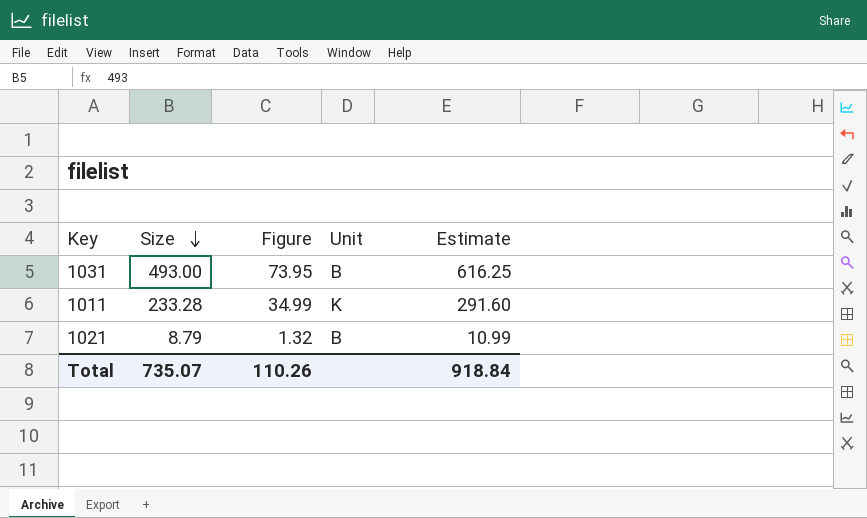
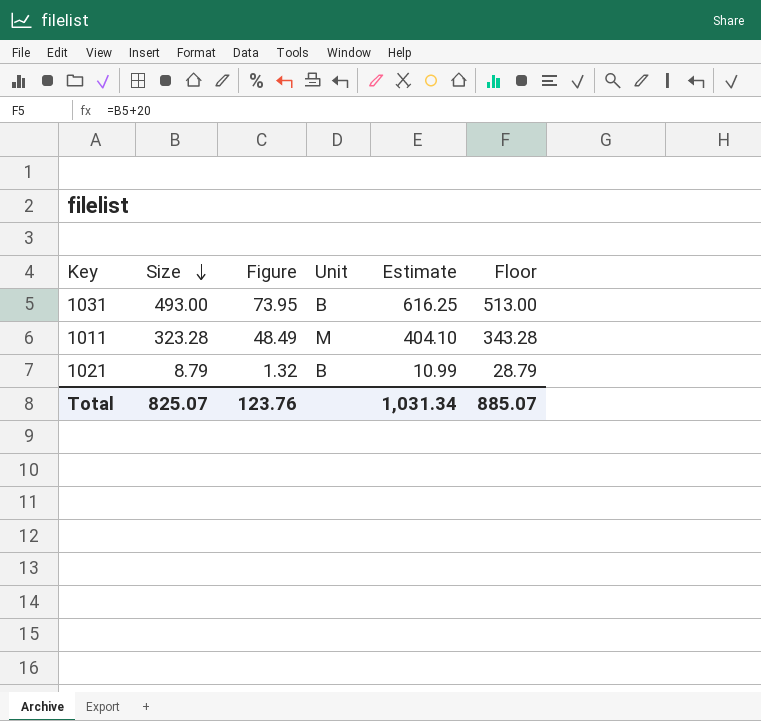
column Floor | formula: none -> [Size] + 20
1011 | Size: 233.28 -> 323.28
1011 | Figure: 34.99 -> 48.49
1011 | Unit: K -> M
1011 | Estimate: 291.60 -> 404.10
Total | Size: 735.07 -> 825.07
Total | Figure: 110.26 -> 123.76
Total | Estimate: 918.84 -> 1,031.34

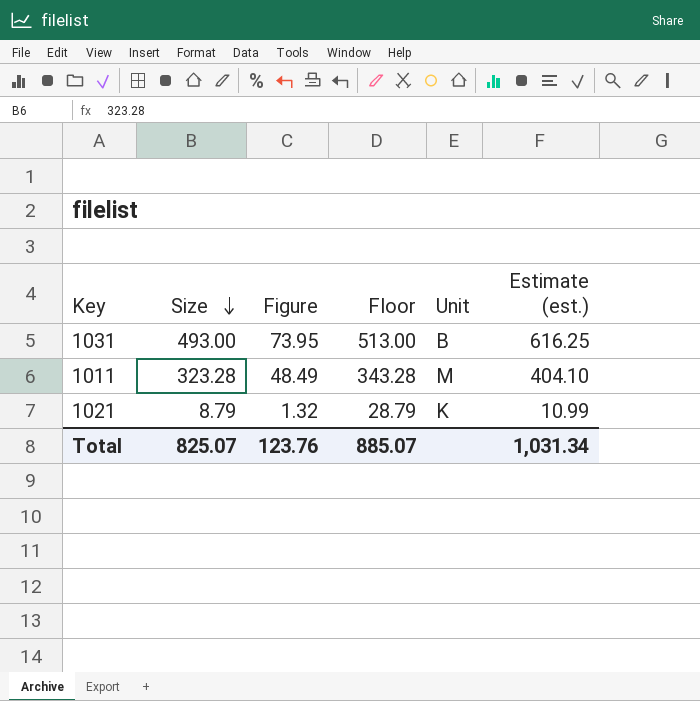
column Floor | position: 6 -> 4
column name: Estimate -> Estimate (est.)
1021 | Unit: B -> K

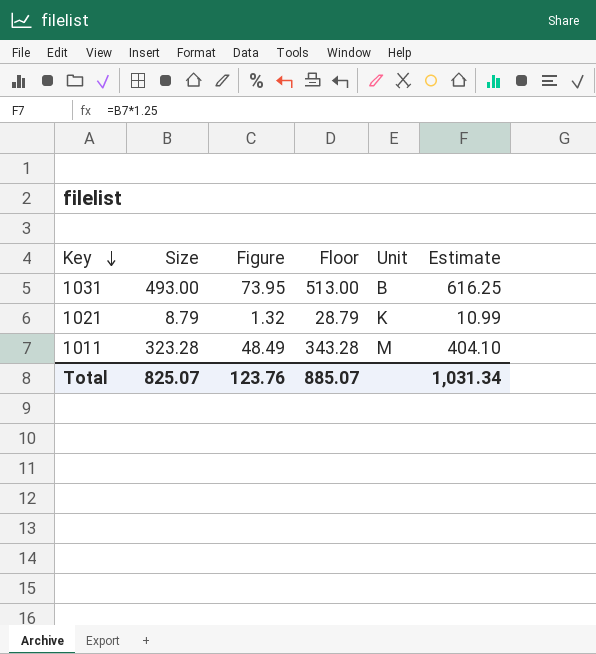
row order: Size descending -> Key descending
column name: Estimate (est.) -> Estimate

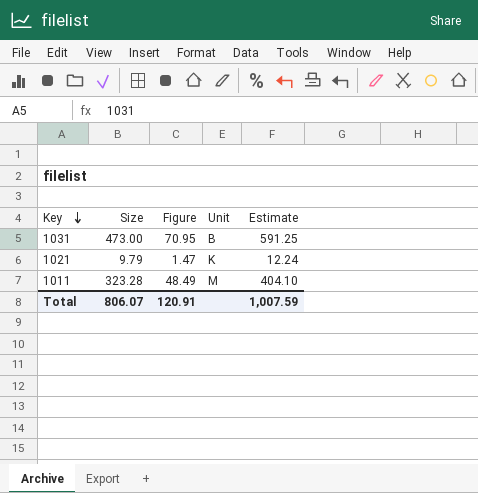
column Floor | formula: [Size] + 20 -> none
1031 | Size: 493.00 -> 473.00
1031 | Figure: 73.95 -> 70.95
1031 | Estimate: 616.25 -> 591.25
1021 | Size: 8.79 -> 9.79
1021 | Figure: 1.32 -> 1.47
1021 | Estimate: 10.99 -> 12.24
Total | Size: 825.07 -> 806.07
Total | Figure: 123.76 -> 120.91
Total | Estimate: 1,031.34 -> 1,007.59

